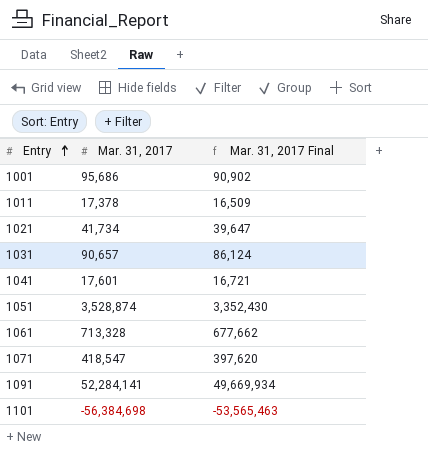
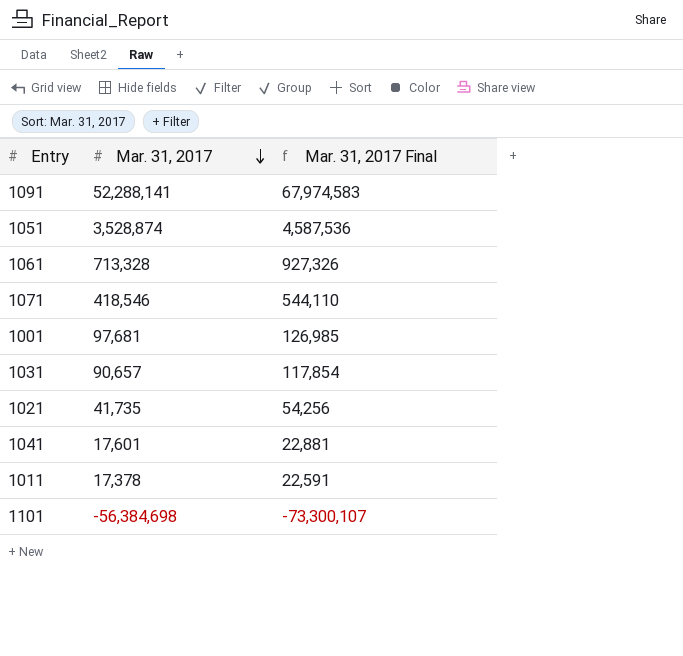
row order: Entry ascending -> Mar. 31, 2017 descending
column Mar. 31, 2017 Final | formula: [Mar. 31, 2017] * 0.95 -> [Mar. 31, 2017] * 1.3
1091 | Mar. 31, 2017: 52,284,141 -> 52,288,141
1071 | Mar. 31, 2017: 418,547 -> 418,546
1001 | Mar. 31, 2017: 95,686 -> 97,681
1021 | Mar. 31, 2017: 41,734 -> 41,735

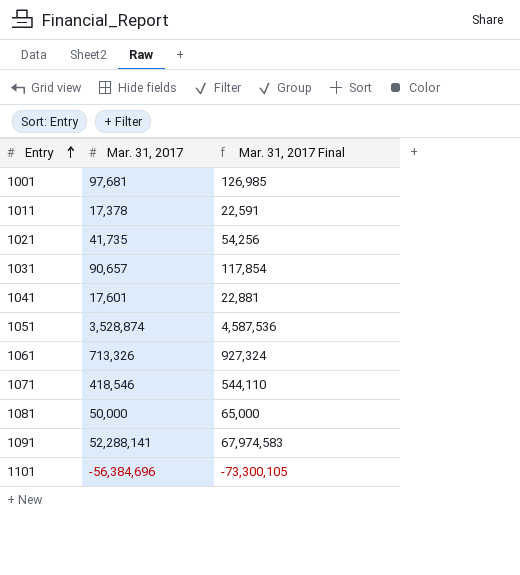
row order: Mar. 31, 2017 descending -> Entry ascending
1061 | Mar. 31, 2017: 713,328 -> 713,326
1061 | Mar. 31, 2017 Final: 927,326 -> 927,324
row 1081: none -> 50,000 | 65,000
1101 | Mar. 31, 2017: -56,384,698 -> -56,384,696
1101 | Mar. 31, 2017 Final: -73,300,107 -> -73,300,105

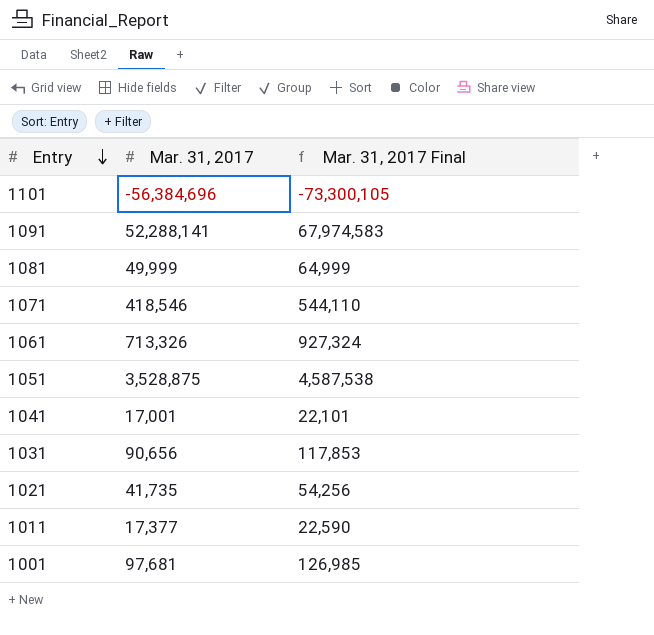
row order: Entry ascending -> Entry descending
1081 | Mar. 31, 2017: 50,000 -> 49,999
1081 | Mar. 31, 2017 Final: 65,000 -> 64,999
1051 | Mar. 31, 2017: 3,528,874 -> 3,528,875
1051 | Mar. 31, 2017 Final: 4,587,536 -> 4,587,538
1041 | Mar. 31, 2017: 17,601 -> 17,001
1041 | Mar. 31, 2017 Final: 22,881 -> 22,101
1031 | Mar. 31, 2017: 90,657 -> 90,656
1031 | Mar. 31, 2017 Final: 117,854 -> 117,853
1011 | Mar. 31, 2017: 17,378 -> 17,377
1011 | Mar. 31, 2017 Final: 22,591 -> 22,590

